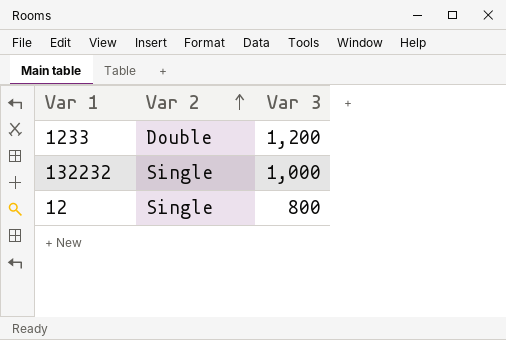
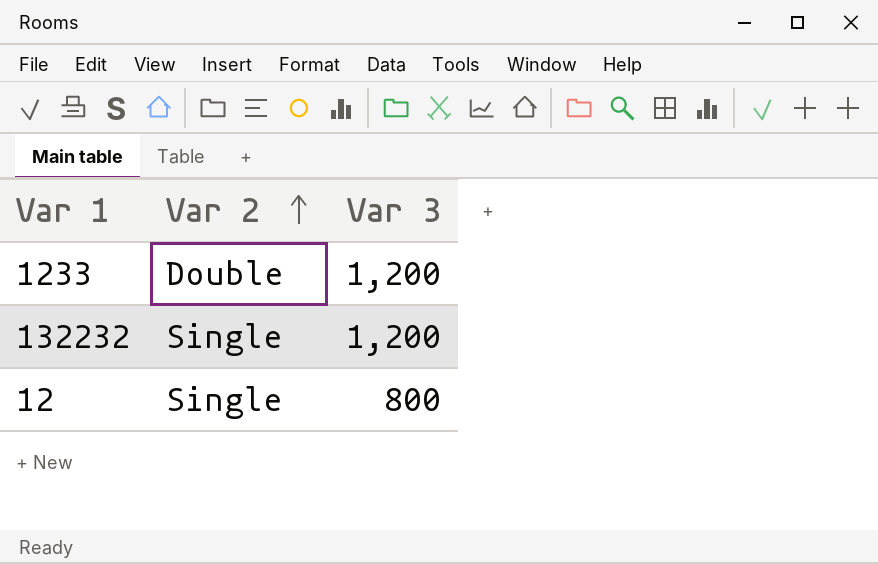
132232 | Var 3: 1,000 -> 1,200

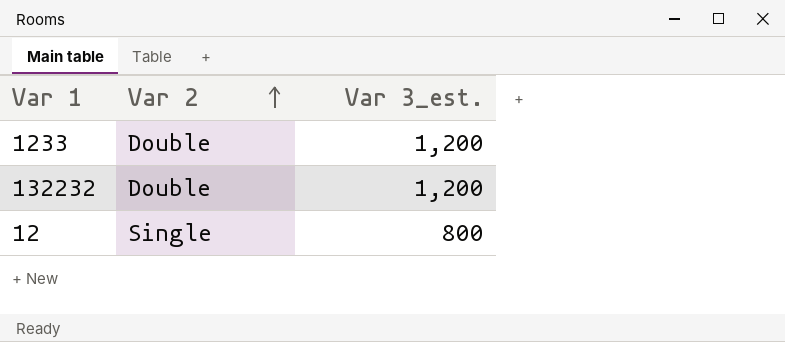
column name: Var 3 -> Var 3_est.
132232 | Var 2: Single -> Double

